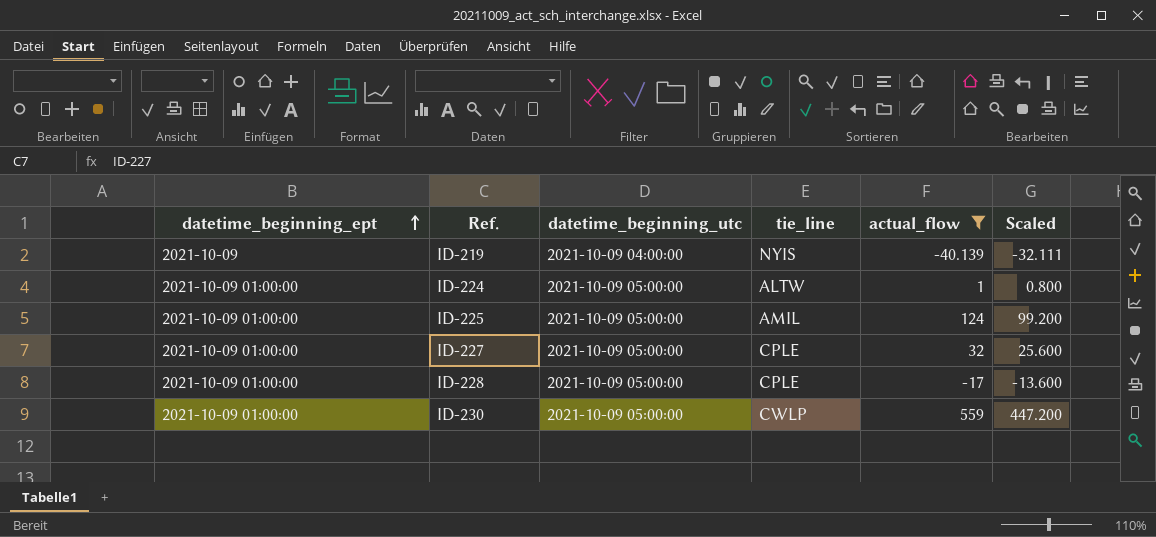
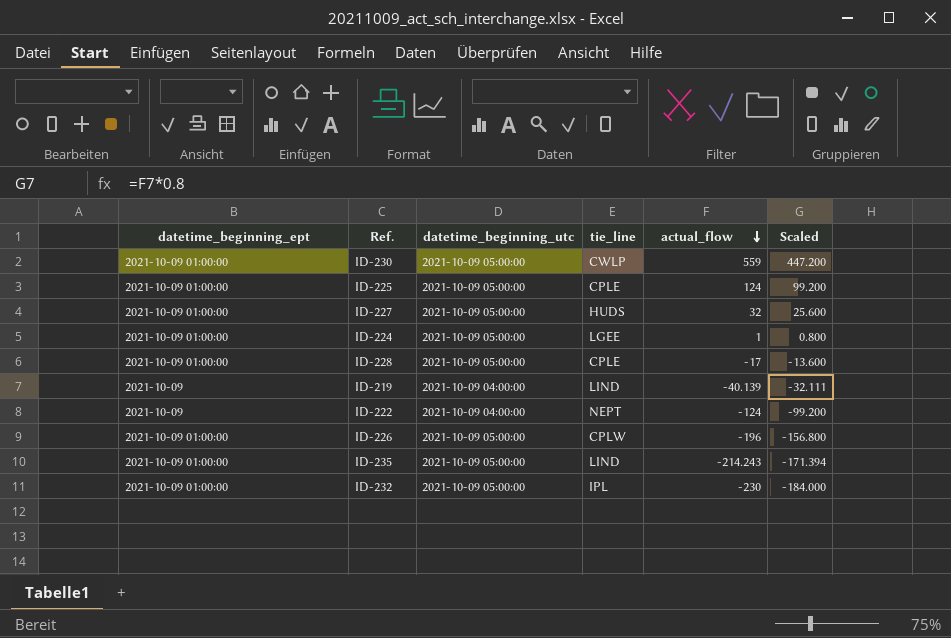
filter: actual_flow >= -40.139 -> none
row order: datetime_beginning_ept ascending -> actual_flow descending
ID-225 | tie_line: AMIL -> CPLE
ID-227 | tie_line: CPLE -> HUDS
ID-224 | tie_line: ALTW -> LGEE
ID-219 | tie_line: NYIS -> LIND

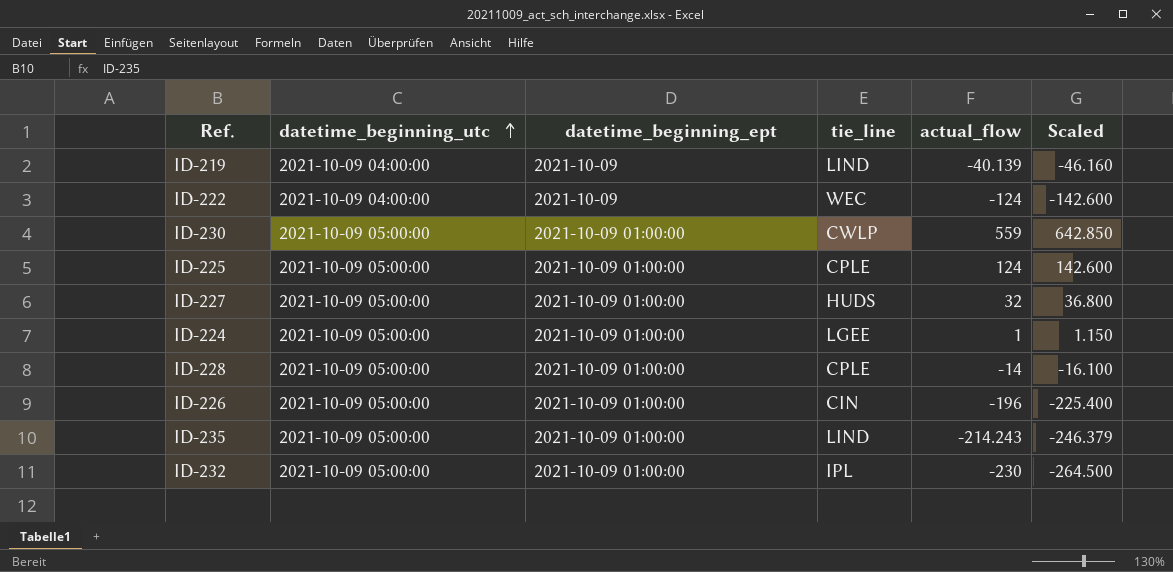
row order: actual_flow descending -> datetime_beginning_utc ascending
column datetime_beginning_ept | position: 1 -> 3
column Scaled | formula: [actual_flow] * 0.8 -> [actual_flow] * 1.15
ID-222 | tie_line: NEPT -> WEC
ID-228 | actual_flow: -17 -> -14
ID-226 | tie_line: CPLW -> CIN

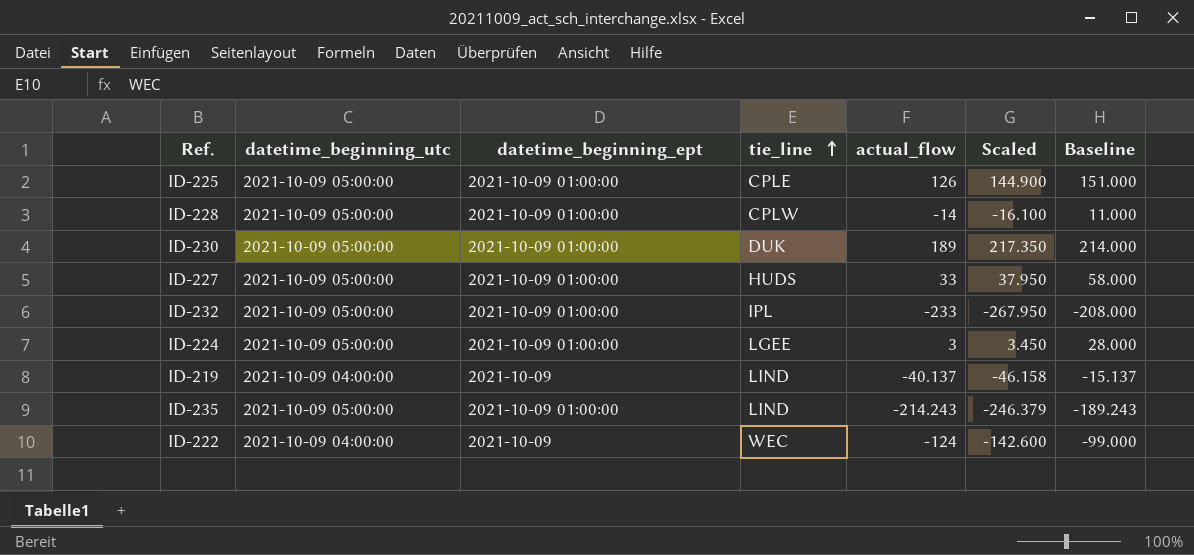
row order: datetime_beginning_utc ascending -> tie_line ascending
column Baseline | formula: none -> [actual_flow] + 25
row ID-226: 2021-10-09 05:00:00 | 2021-10-09 01:00:00 | CIN | -196 | -225.400 -> none
ID-225 | actual_flow: 124 -> 126
ID-225 | Scaled: 142.600 -> 144.900
ID-228 | tie_line: CPLE -> CPLW
ID-230 | tie_line: CWLP -> DUK
ID-230 | actual_flow: 559 -> 189
ID-230 | Scaled: 642.850 -> 217.350
ID-227 | actual_flow: 32 -> 33
ID-227 | Scaled: 36.800 -> 37.950
ID-232 | actual_flow: -230 -> -233
ID-232 | Scaled: -264.500 -> -267.950
ID-224 | actual_flow: 1 -> 3
ID-224 | Scaled: 1.150 -> 3.450
ID-219 | actual_flow: -40.139 -> -40.137
ID-219 | Scaled: -46.160 -> -46.158

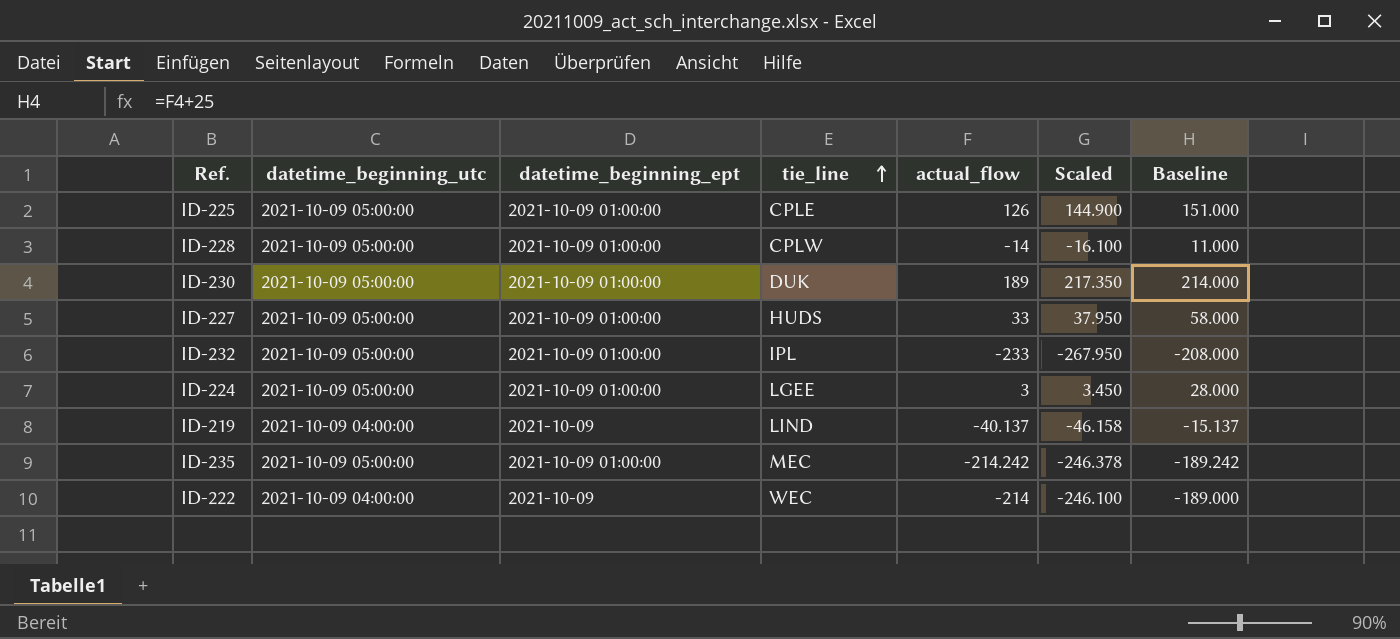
ID-235 | tie_line: LIND -> MEC
ID-235 | actual_flow: -214.243 -> -214.242
ID-235 | Scaled: -246.379 -> -246.378
ID-235 | Baseline: -189.243 -> -189.242
ID-222 | actual_flow: -124 -> -214
ID-222 | Scaled: -142.600 -> -246.100
ID-222 | Baseline: -99.000 -> -189.000

